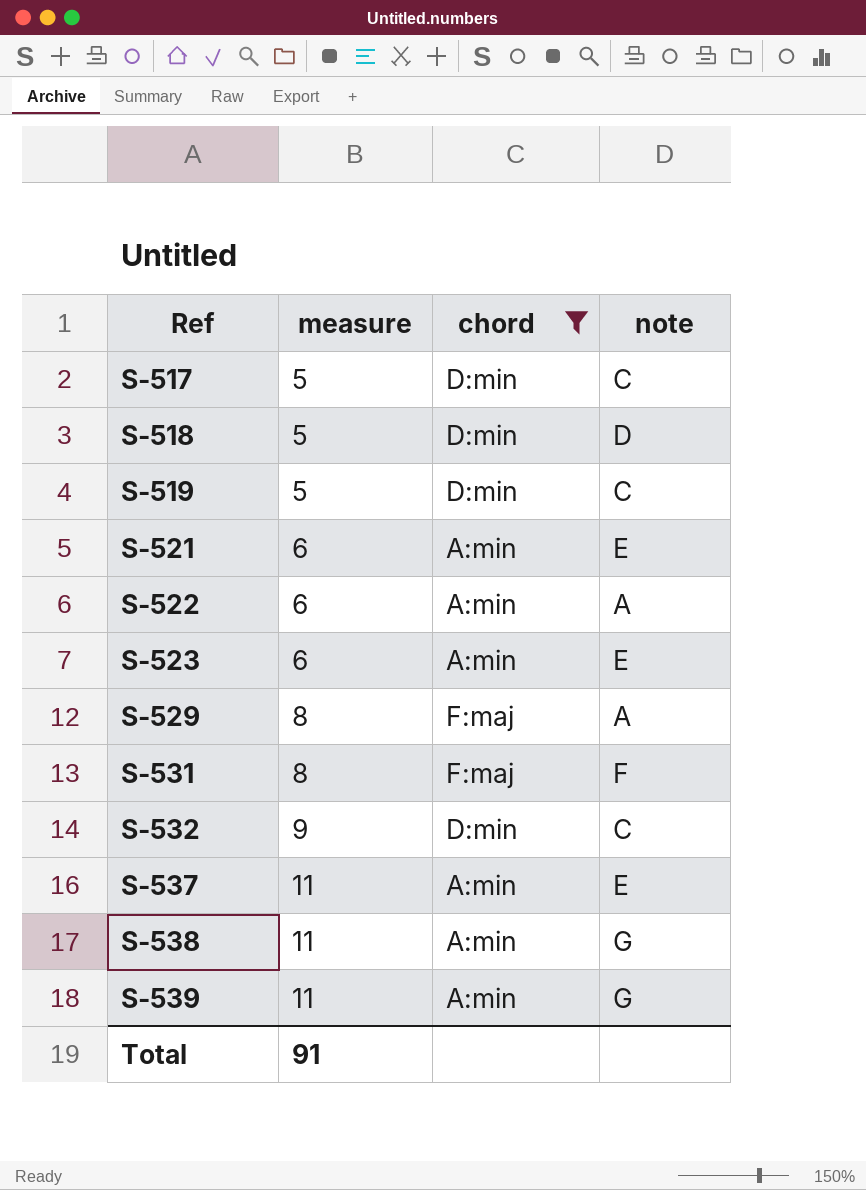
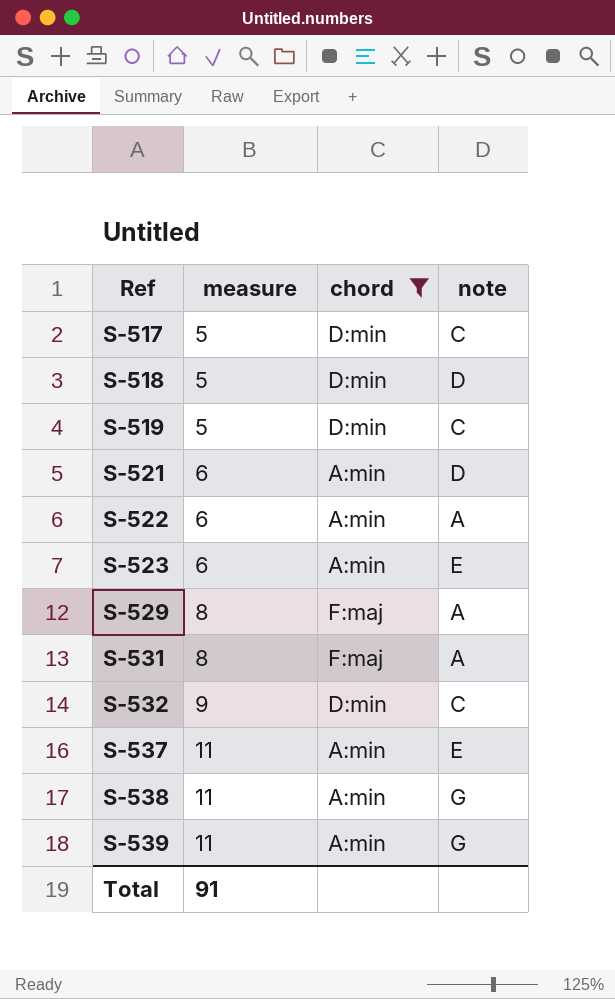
S-521 | note: E -> D
S-531 | note: F -> A

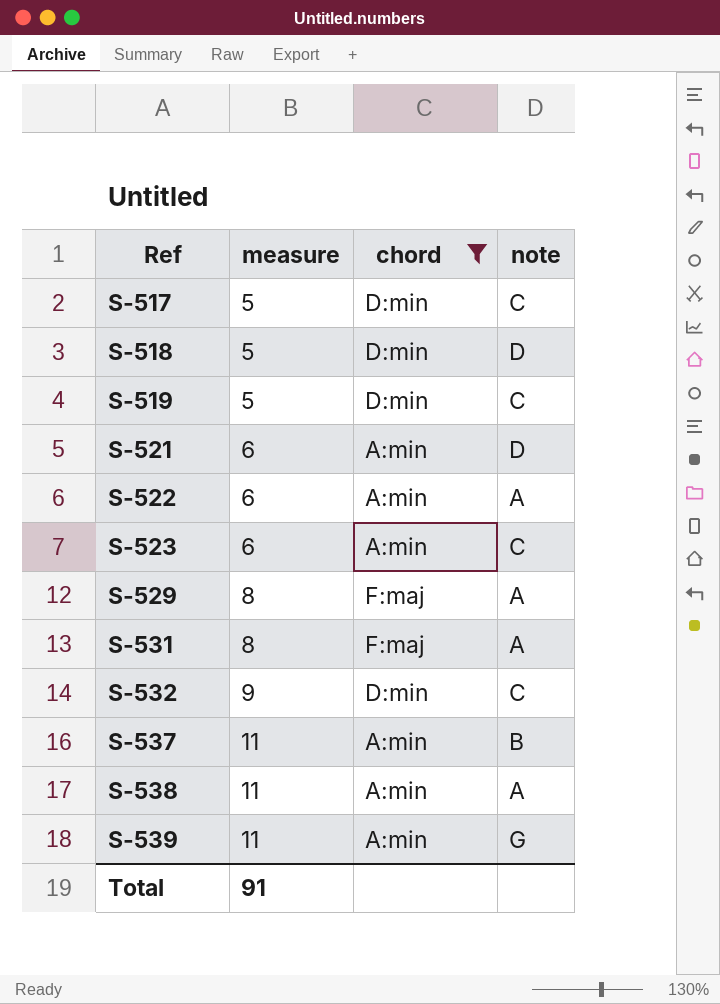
S-523 | note: E -> C
S-537 | note: E -> B
S-538 | note: G -> A

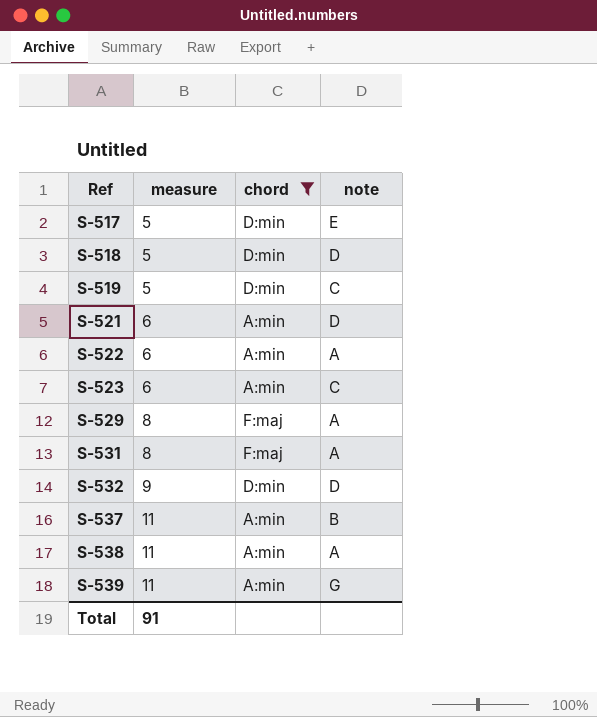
S-517 | note: C -> E
S-532 | note: C -> D

